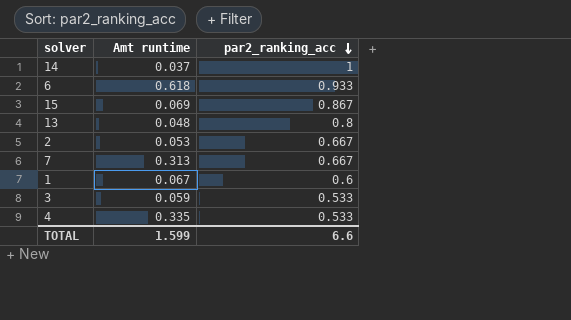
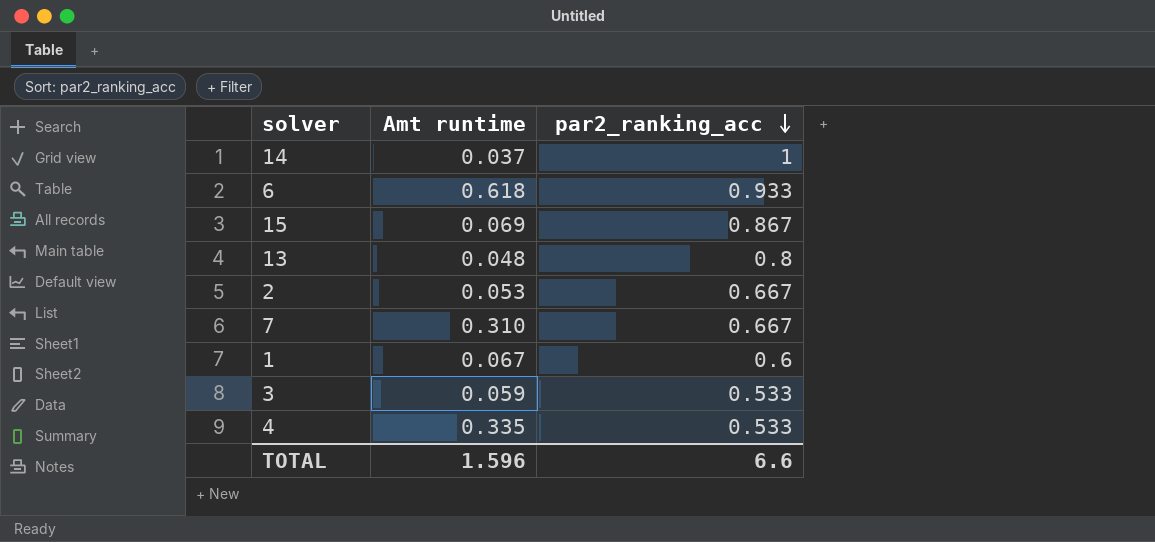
7 | Amt runtime: 0.313 -> 0.310
TOTAL | Amt runtime: 1.599 -> 1.596

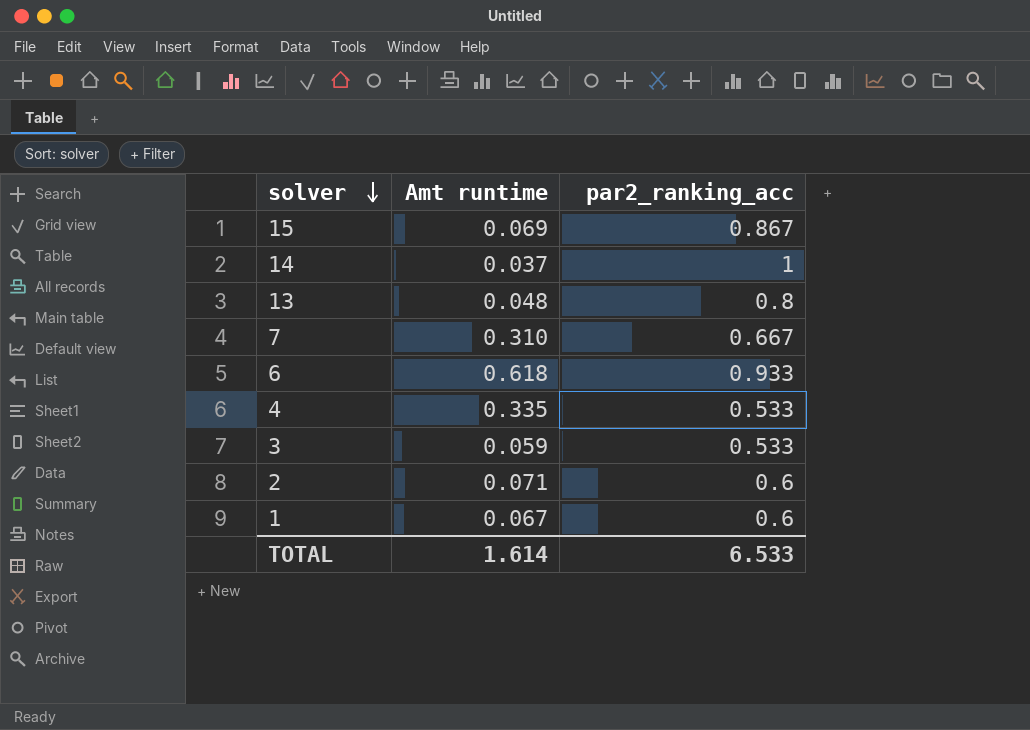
row order: par2_ranking_acc descending -> solver descending
2 | Amt runtime: 0.053 -> 0.071
2 | par2_ranking_acc: 0.667 -> 0.6
TOTAL | Amt runtime: 1.596 -> 1.614
TOTAL | par2_ranking_acc: 6.6 -> 6.533

